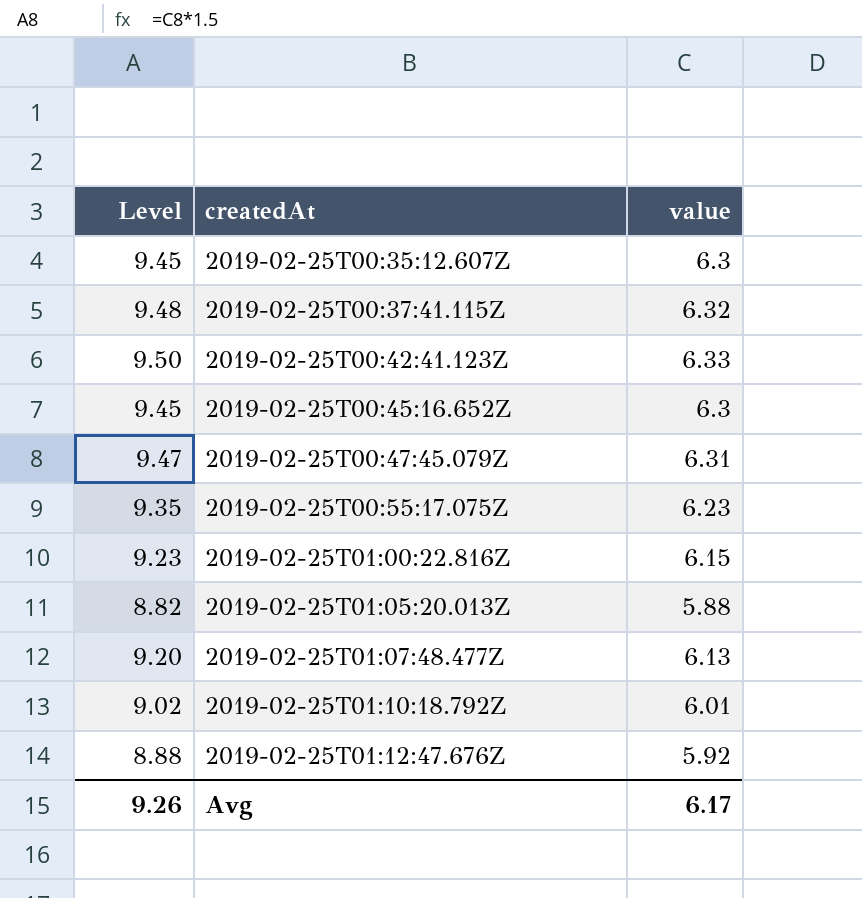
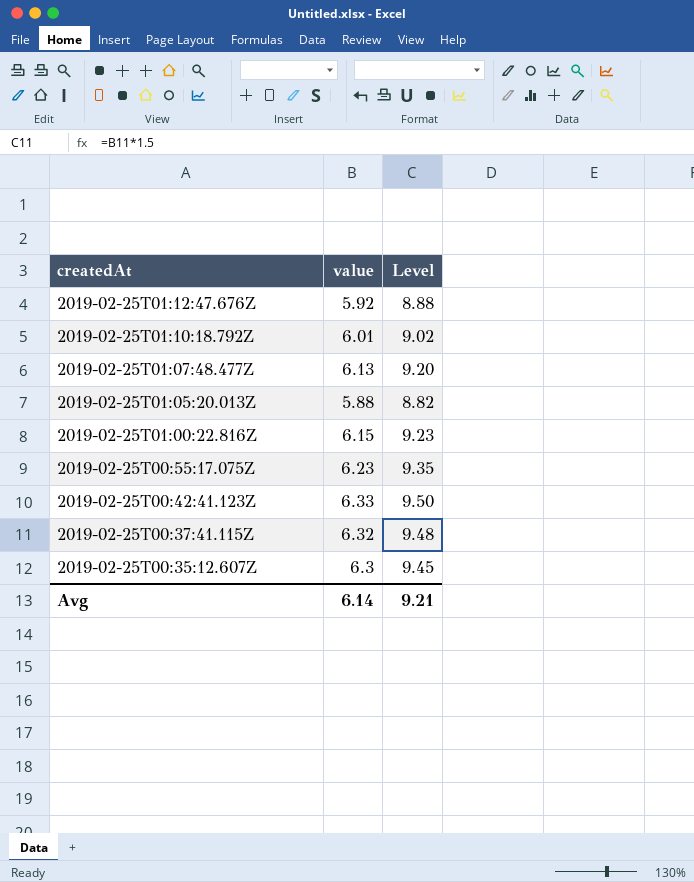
row order: createdAt ascending -> createdAt descending
column Level | position: 1 -> 3
row 2019-02-25T00:45:16.652Z: 9.45 | 6.3 -> none
row 2019-02-25T00:47:45.079Z: 9.47 | 6.31 -> none
Avg | value: 6.17 -> 6.14
Avg | Level: 9.26 -> 9.21

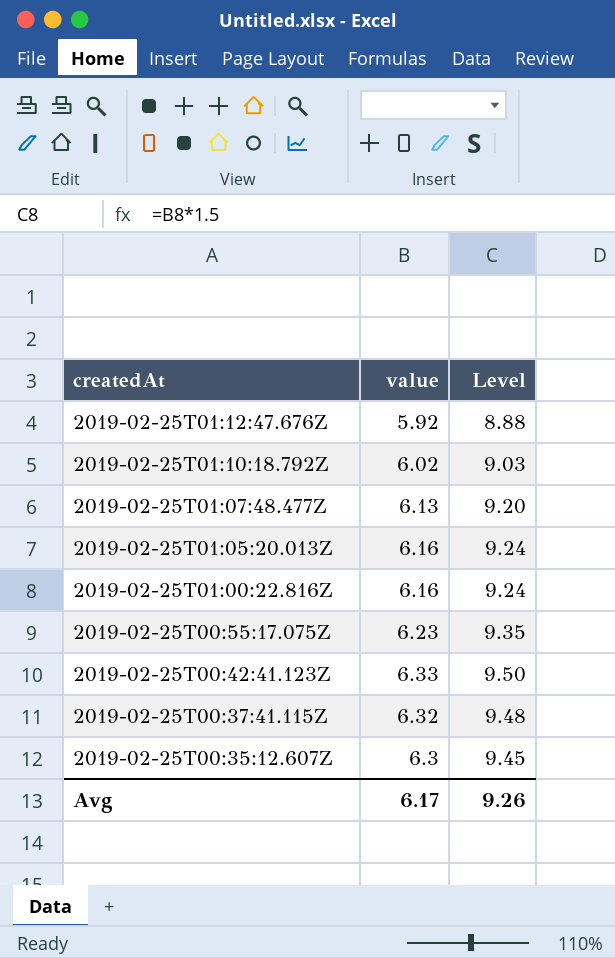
2019-02-25T01:10:18.792Z | value: 6.01 -> 6.02
2019-02-25T01:10:18.792Z | Level: 9.02 -> 9.03
2019-02-25T01:05:20.013Z | value: 5.88 -> 6.16
2019-02-25T01:05:20.013Z | Level: 8.82 -> 9.24
2019-02-25T01:00:22.816Z | value: 6.15 -> 6.16
2019-02-25T01:00:22.816Z | Level: 9.23 -> 9.24
Avg | value: 6.14 -> 6.17
Avg | Level: 9.21 -> 9.26

